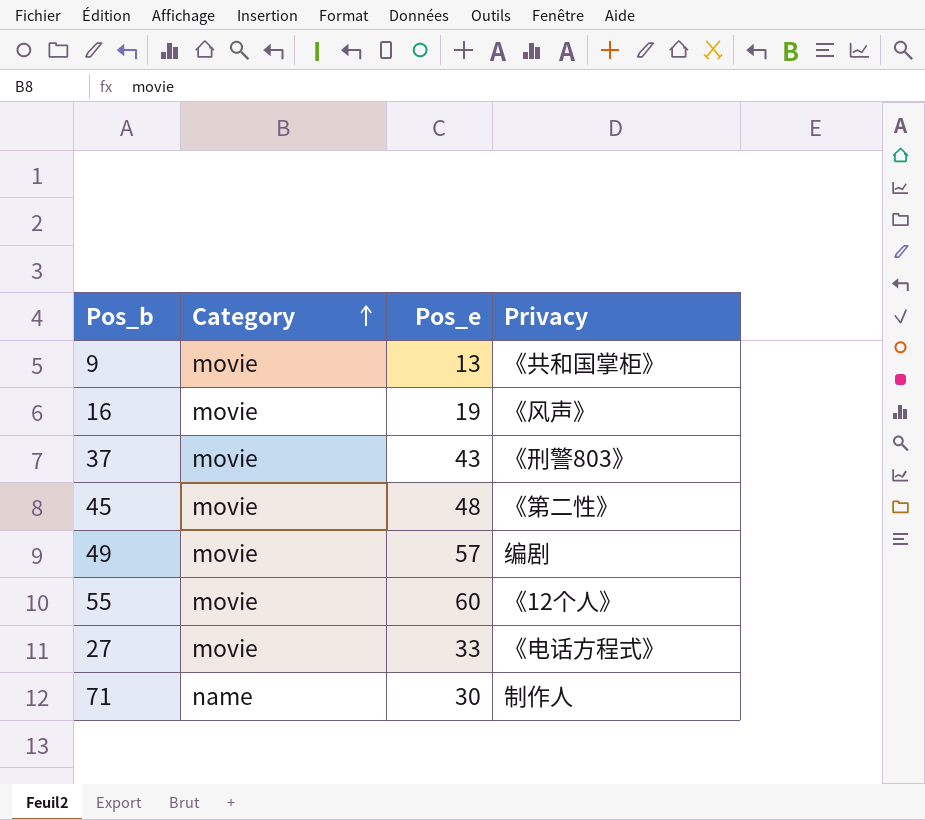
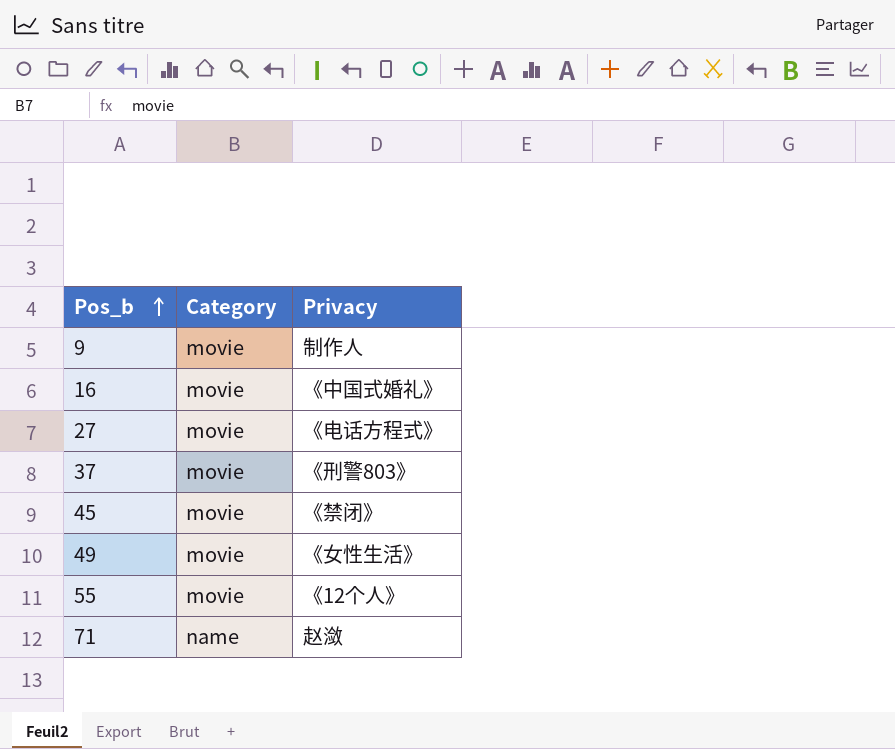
row order: Category ascending -> Pos_b ascending
column Pos_e | position: 3 -> none
9 | Privacy: 《共和国掌柜》 -> 制作人
16 | Privacy: 《风声》 -> 《中国式婚礼》
45 | Privacy: 《第二性》 -> 《禁闭》
49 | Privacy: 编剧 -> 《女性生活》
71 | Privacy: 制作人 -> 赵潋

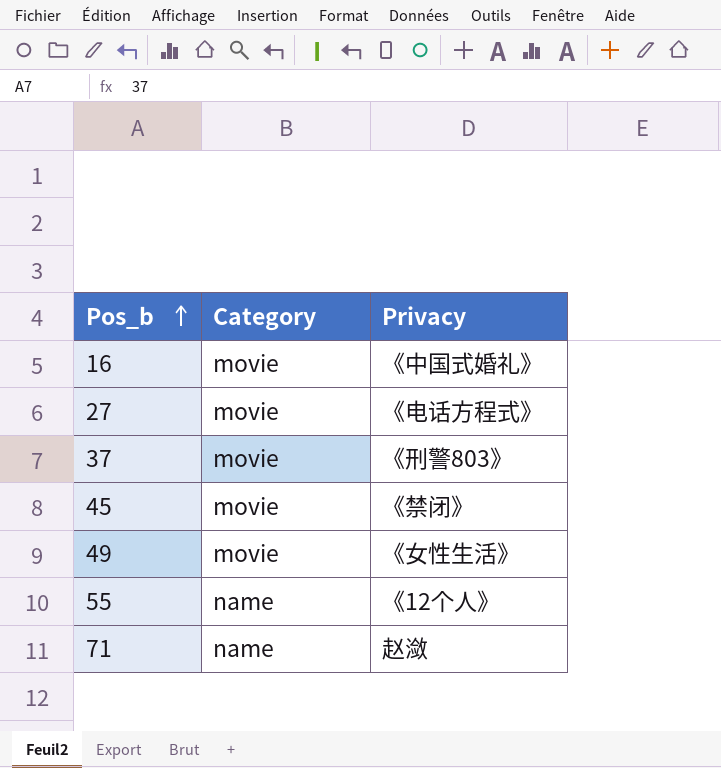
row 9: movie | 制作人 -> none
55 | Category: movie -> name

